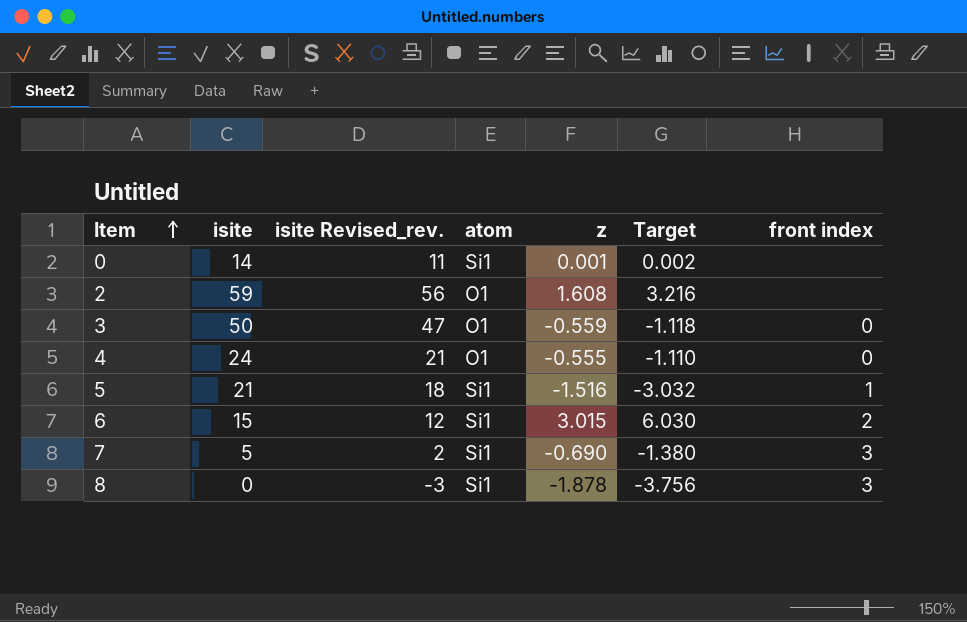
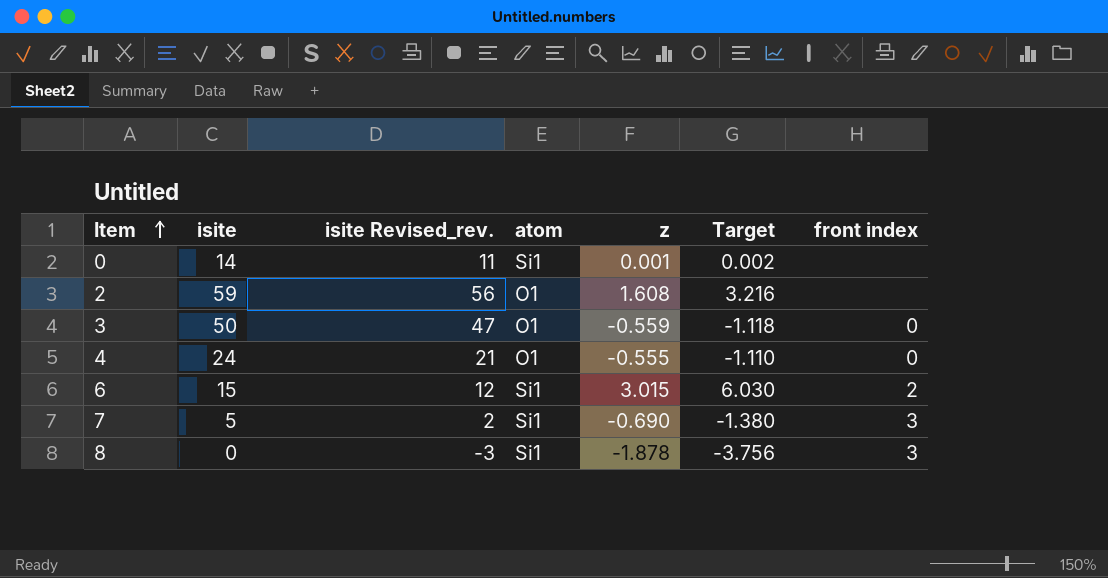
row 5: 21 | 18 | Si1 | -1.516 | -3.032 | 1 -> none

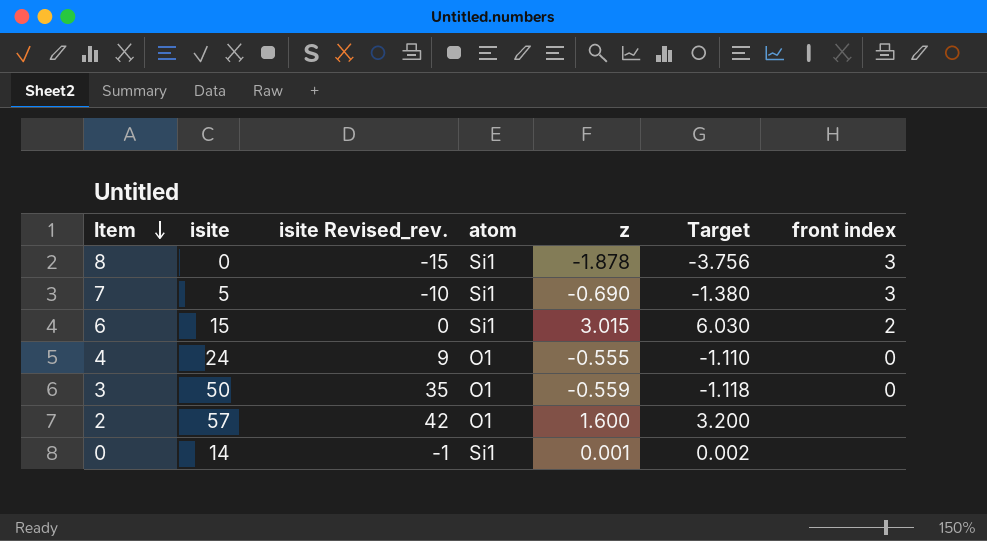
row order: Item ascending -> Item descending
column isite Revised_rev. | formula: [isite] - 3 -> [isite] - 15
2 | isite: 59 -> 57
2 | z: 1.608 -> 1.600
2 | Target: 3.216 -> 3.200

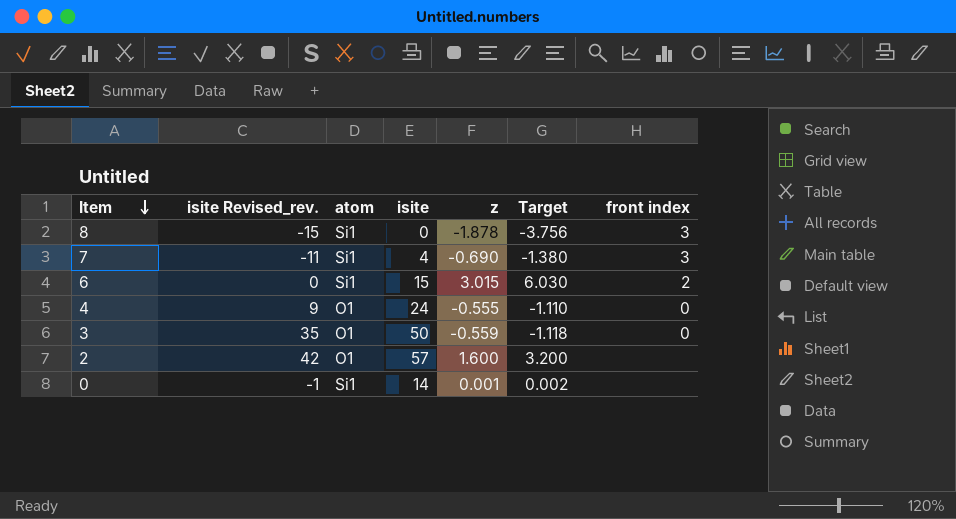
column isite | position: 2 -> 4
7 | isite Revised_rev.: -10 -> -11
7 | isite: 5 -> 4

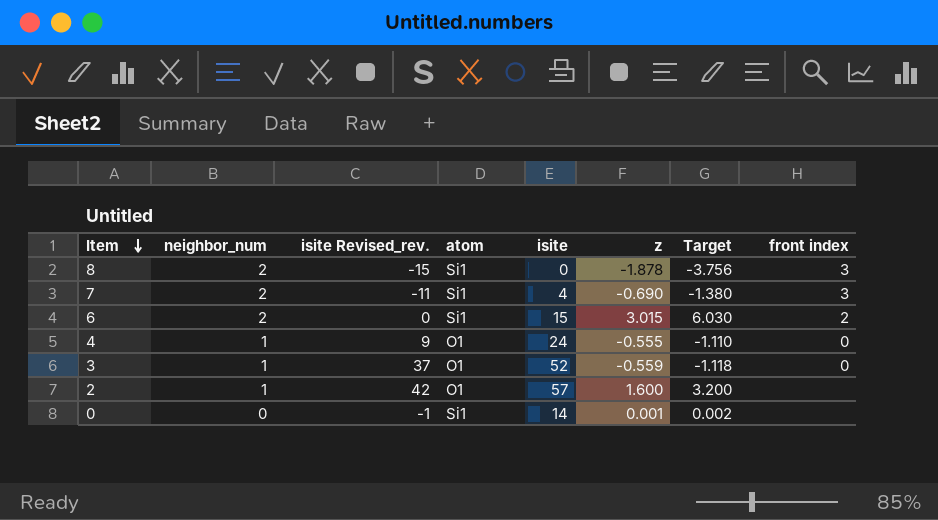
column neighbor_num | position: none -> 2
3 | isite Revised_rev.: 35 -> 37
3 | isite: 50 -> 52

